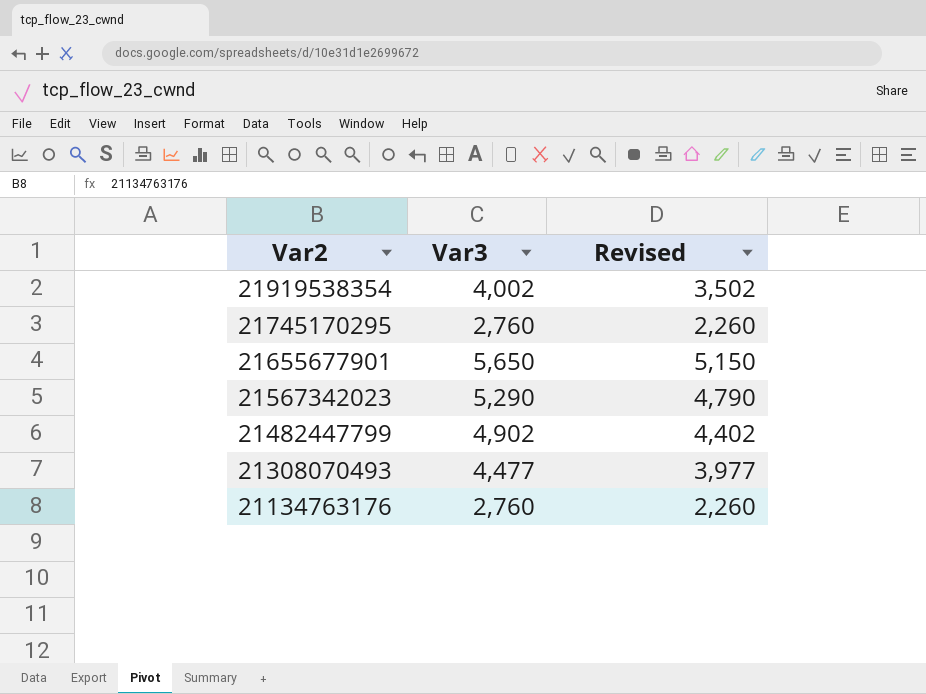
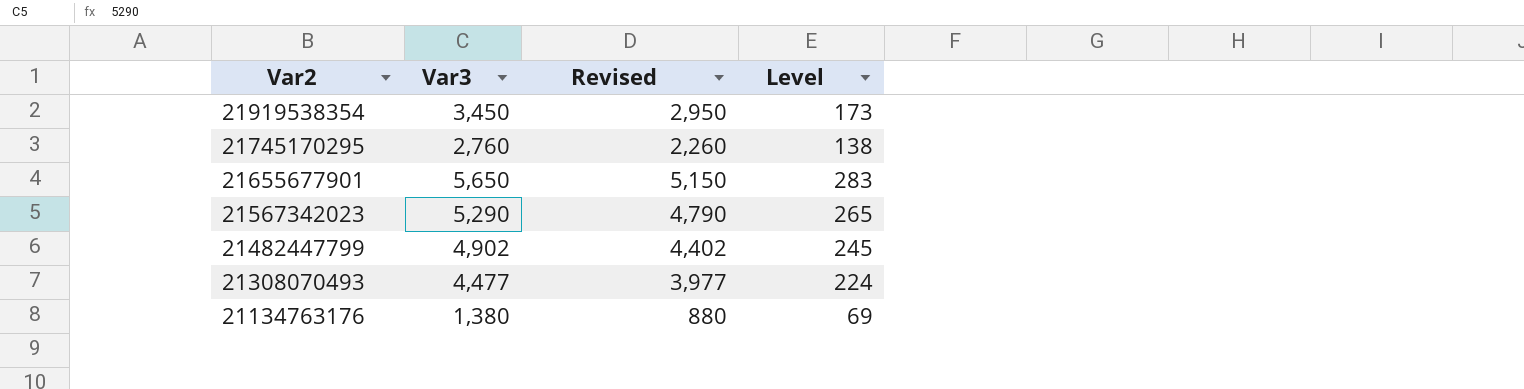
column Level | formula: none -> [Var3] * 0.05
21919538354 | Var3: 4,002 -> 3,450
21919538354 | Revised: 3,502 -> 2,950
21134763176 | Var3: 2,760 -> 1,380
21134763176 | Revised: 2,260 -> 880

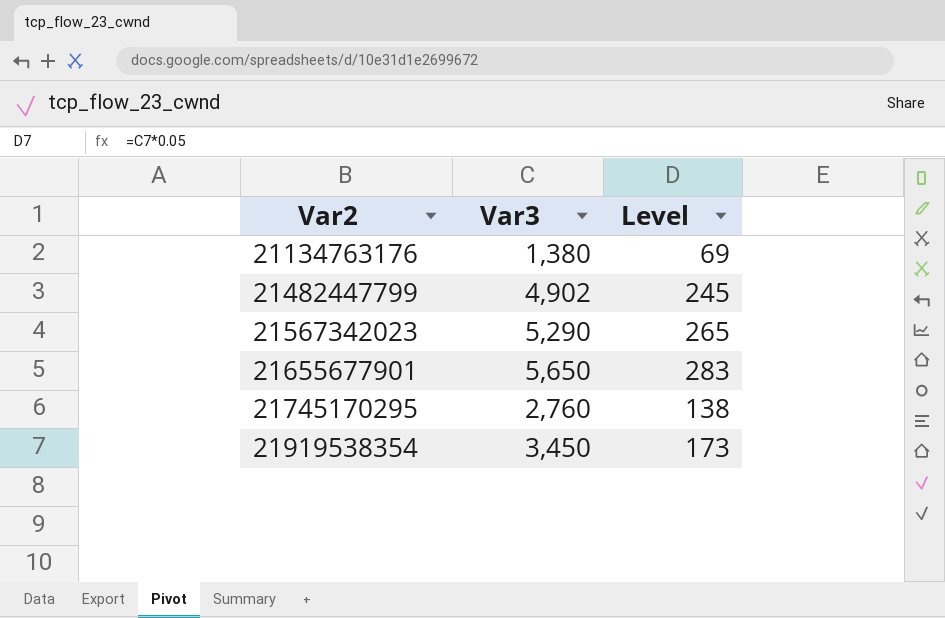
row order: Var2 descending -> Var2 ascending
column Revised | formula: [Var3] - 500 -> none
row 21308070493: 4,477 | 3,977 | 224 -> none

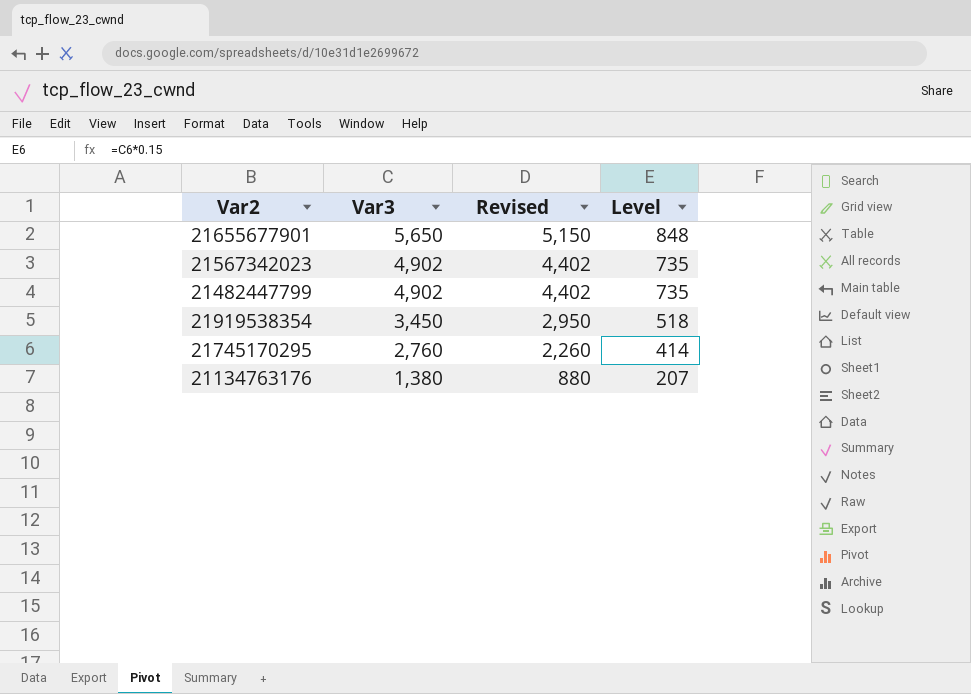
row order: Var2 ascending -> Var3 descending
column Revised | formula: none -> [Var3] - 500
column Level | formula: [Var3] * 0.05 -> [Var3] * 0.15
21567342023 | Var3: 5,290 -> 4,902

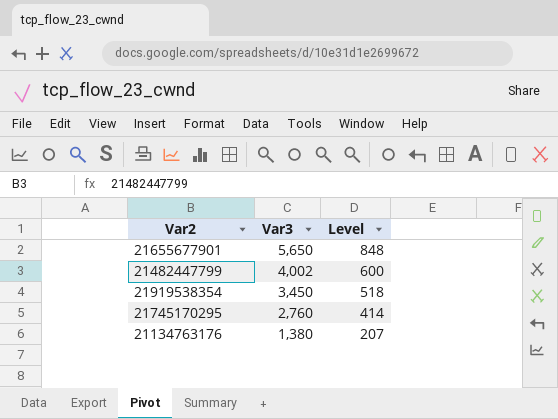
column Revised | formula: [Var3] - 500 -> none
row 21567342023: 4,902 | 4,402 | 735 -> none
21482447799 | Var3: 4,902 -> 4,002
21482447799 | Level: 735 -> 600

